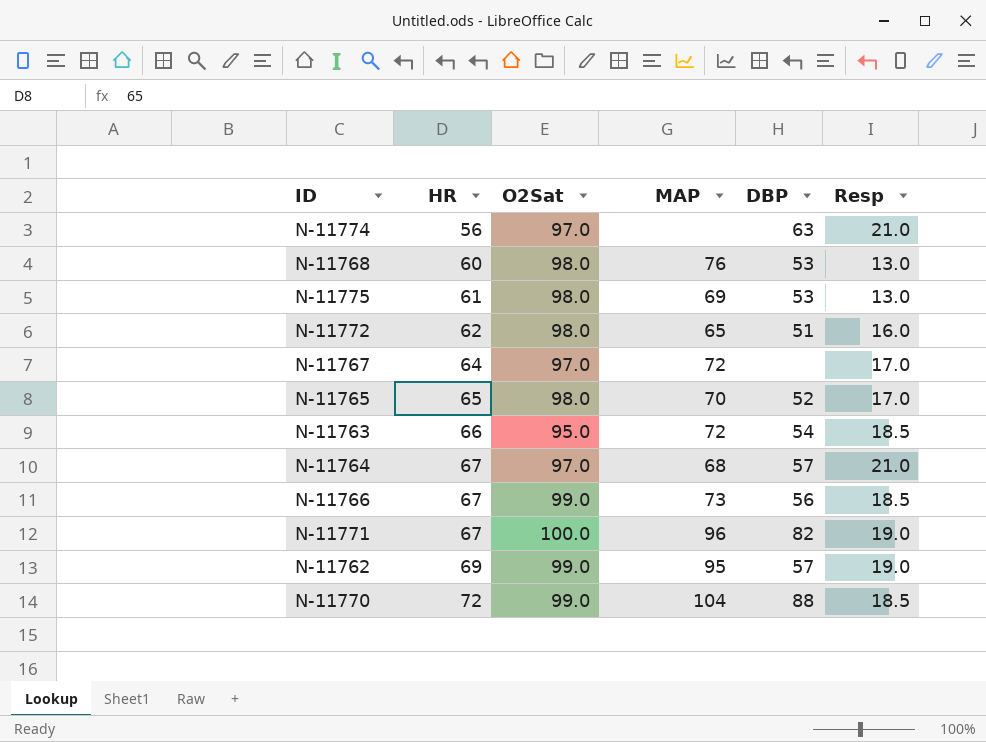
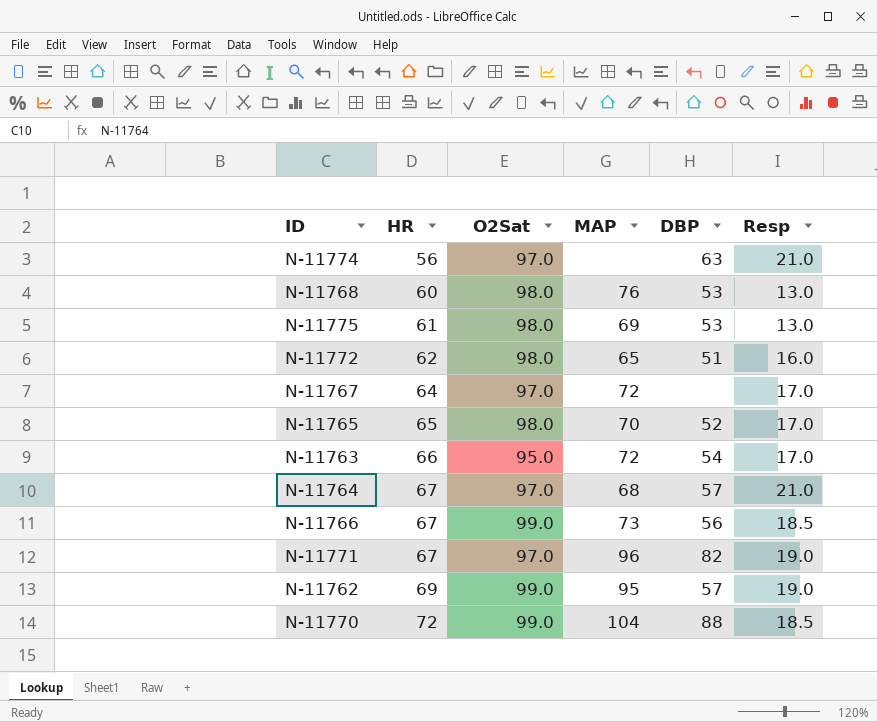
N-11763 | Resp: 18.5 -> 17.0
N-11771 | O2Sat: 100.0 -> 97.0

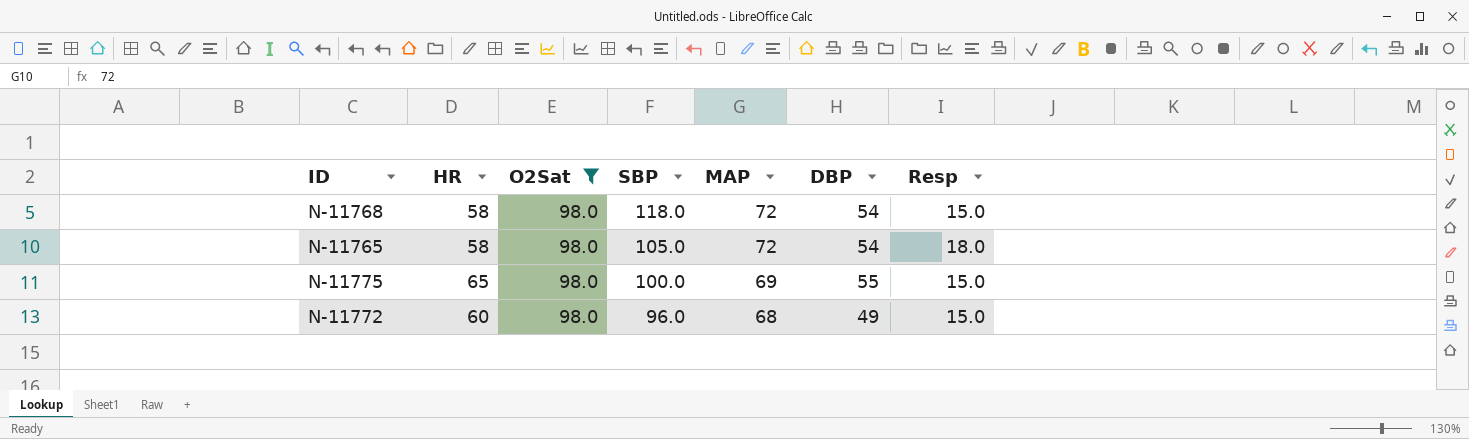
filter: none -> O2Sat = 98.0
row order: HR ascending -> SBP descending
column SBP | position: none -> 4
N-11768 | HR: 60 -> 58
N-11768 | MAP: 76 -> 72
N-11768 | DBP: 53 -> 54
N-11768 | Resp: 13.0 -> 15.0
N-11765 | HR: 65 -> 58
N-11765 | MAP: 70 -> 72
N-11765 | DBP: 52 -> 54
N-11765 | Resp: 17.0 -> 18.0
N-11775 | HR: 61 -> 65
N-11775 | DBP: 53 -> 55
N-11775 | Resp: 13.0 -> 15.0
N-11772 | HR: 62 -> 60
N-11772 | MAP: 65 -> 68
N-11772 | DBP: 51 -> 49
N-11772 | Resp: 16.0 -> 15.0

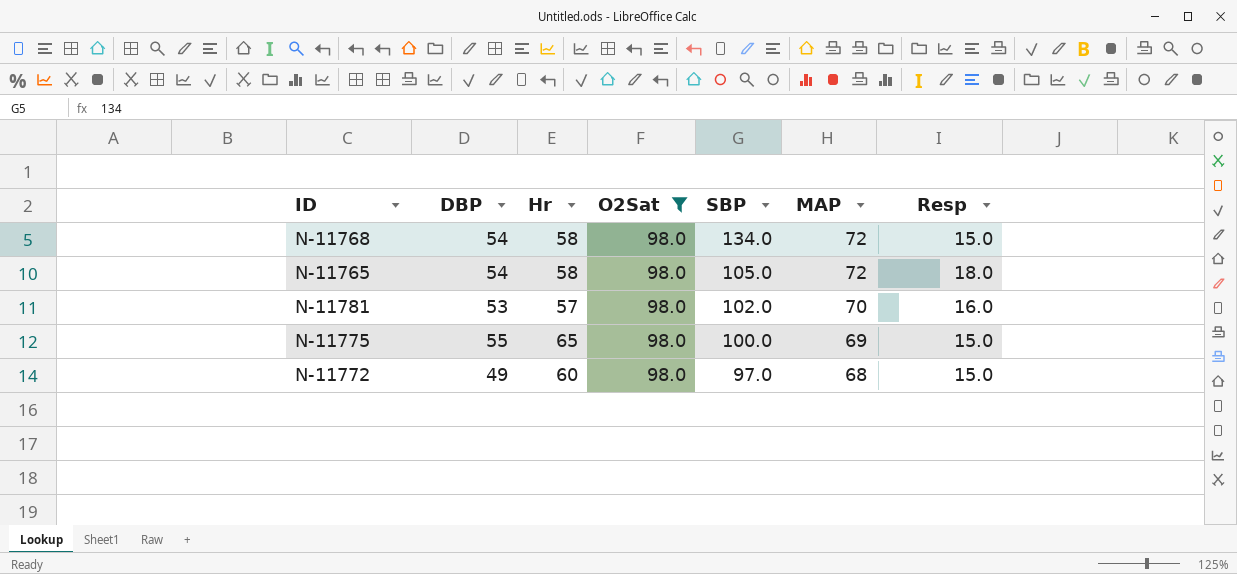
column DBP | position: 6 -> 2
column name: HR -> Hr
N-11768 | SBP: 118.0 -> 134.0
row N-11781: none -> 53 | 57 | 98.0 | 102.0 | 70 | 16.0
N-11772 | SBP: 96.0 -> 97.0

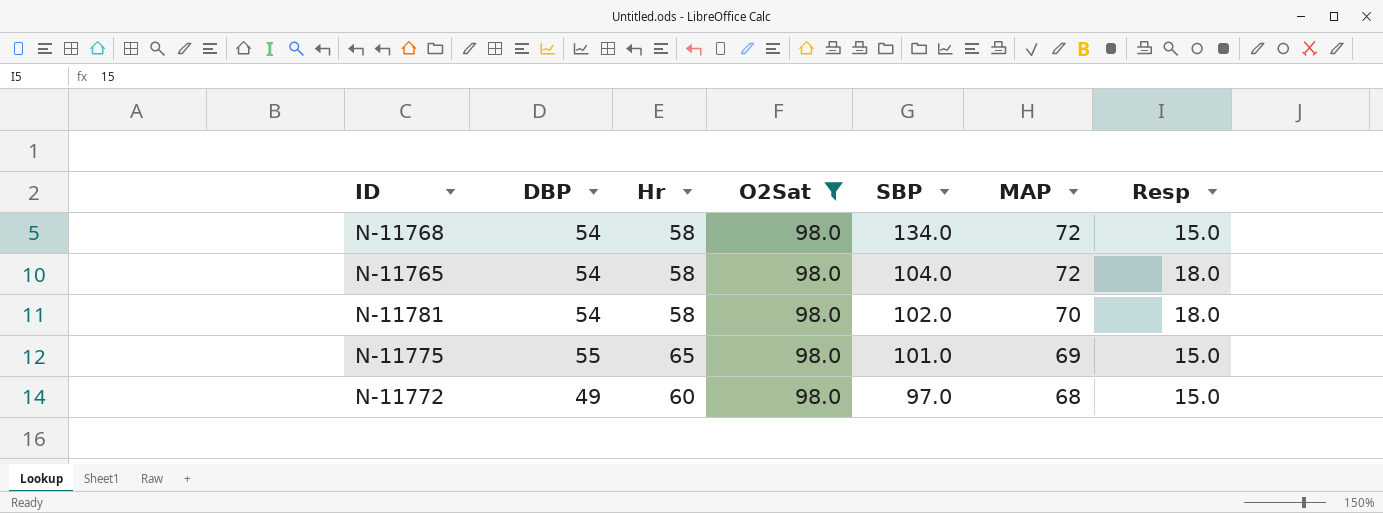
N-11765 | SBP: 105.0 -> 104.0
N-11781 | DBP: 53 -> 54
N-11781 | Hr: 57 -> 58
N-11781 | Resp: 16.0 -> 18.0
N-11775 | SBP: 100.0 -> 101.0

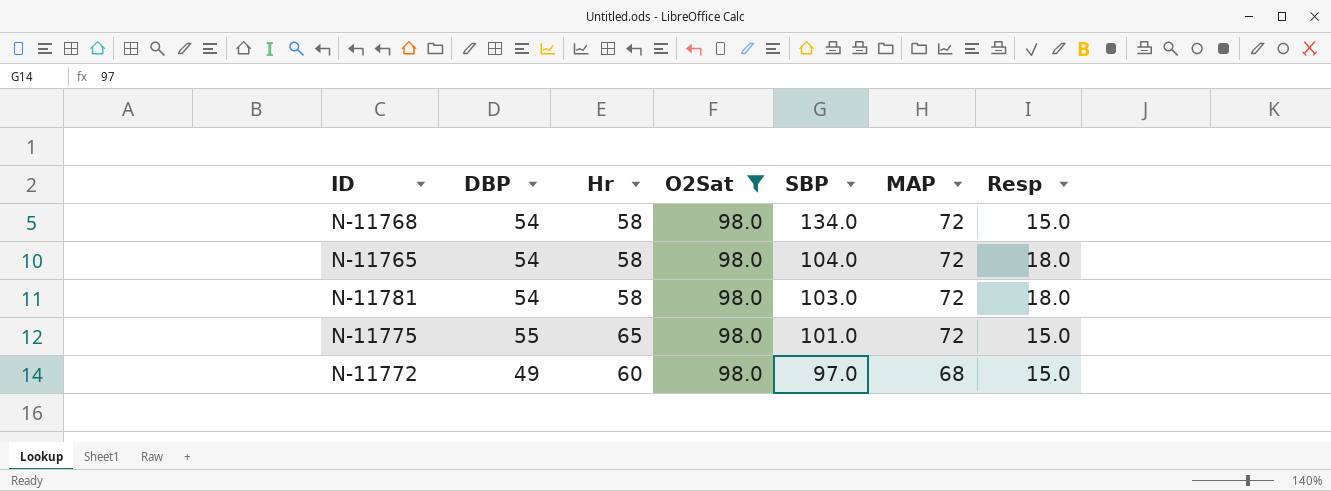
N-11781 | SBP: 102.0 -> 103.0
N-11781 | MAP: 70 -> 72
N-11775 | MAP: 69 -> 72

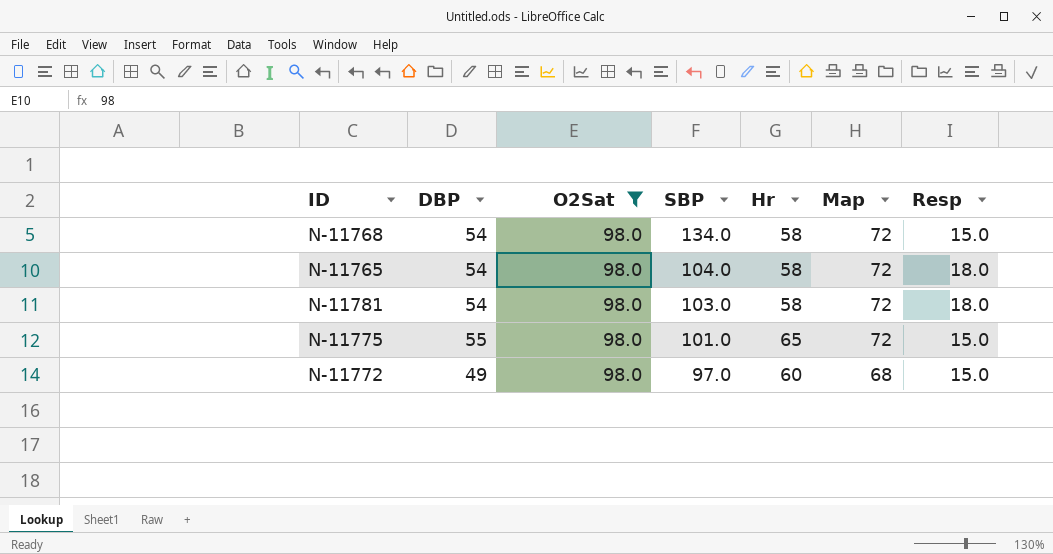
column Hr | position: 3 -> 5
column name: MAP -> Map

